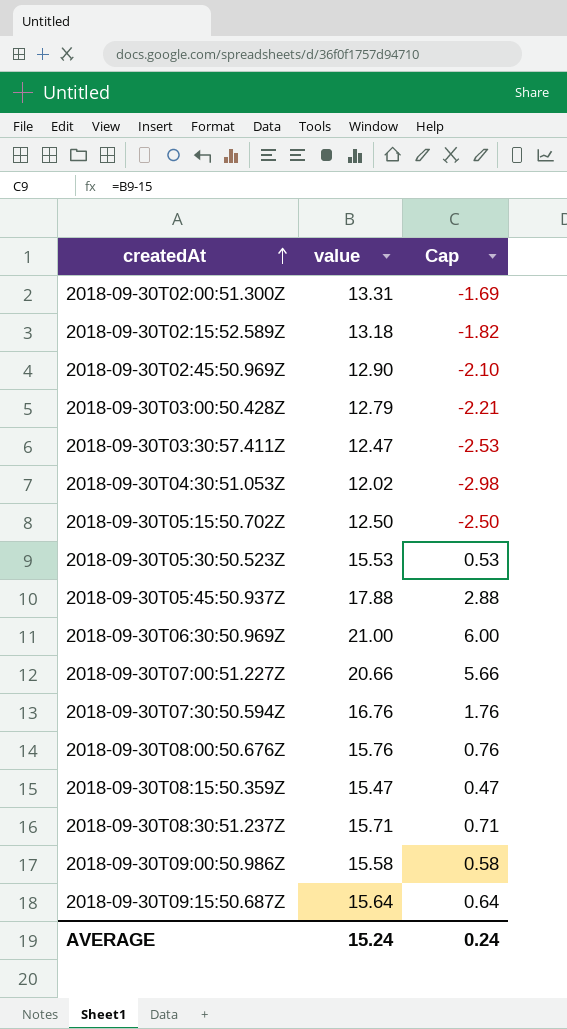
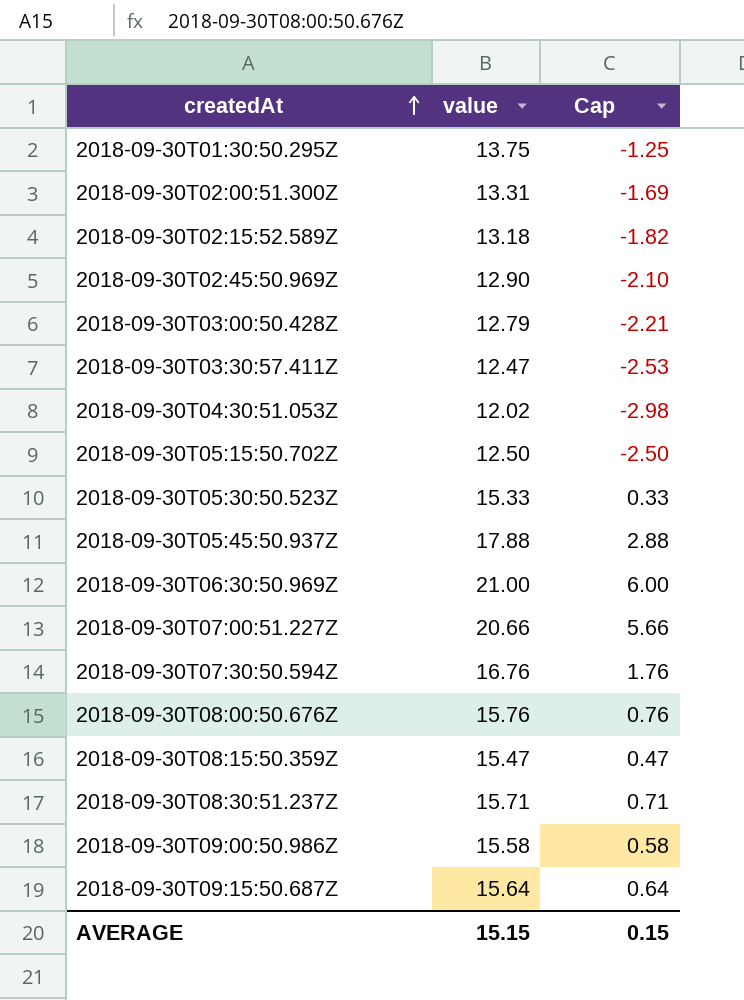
row 2018-09-30T01:30:50.295Z: none -> 13.75 | -1.25
2018-09-30T05:30:50.523Z | value: 15.53 -> 15.33
2018-09-30T05:30:50.523Z | Cap: 0.53 -> 0.33
AVERAGE | value: 15.24 -> 15.15
AVERAGE | Cap: 0.24 -> 0.15

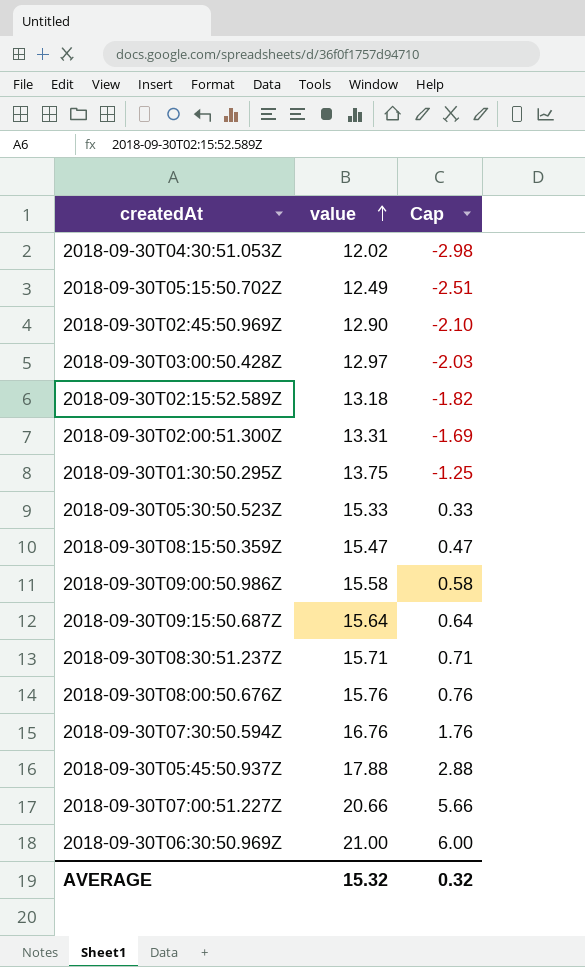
row order: createdAt ascending -> value ascending
row 2018-09-30T03:30:57.411Z: 12.47 | -2.53 -> none
2018-09-30T05:15:50.702Z | value: 12.50 -> 12.49
2018-09-30T05:15:50.702Z | Cap: -2.50 -> -2.51
2018-09-30T03:00:50.428Z | value: 12.79 -> 12.97
2018-09-30T03:00:50.428Z | Cap: -2.21 -> -2.03
AVERAGE | value: 15.15 -> 15.32
AVERAGE | Cap: 0.15 -> 0.32

